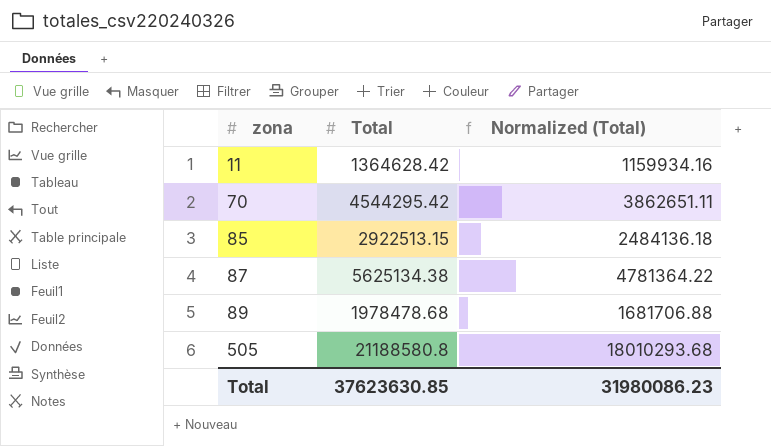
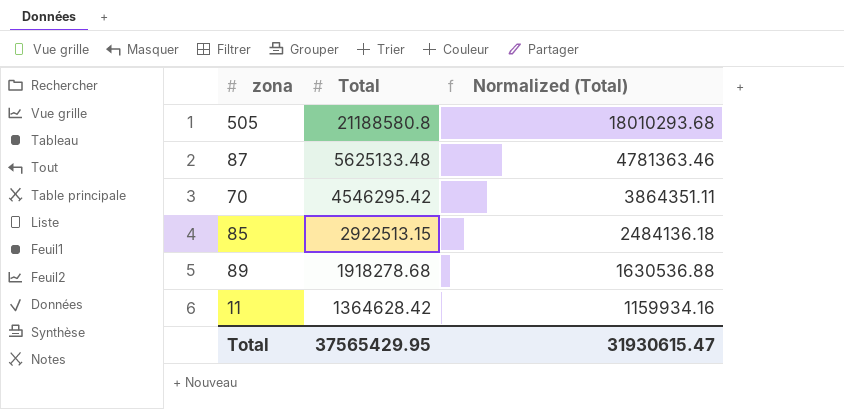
row order: zona ascending -> Total descending
87 | Total: 5625134.38 -> 5625133.48
87 | Normalized (Total): 4781364.22 -> 4781363.46
70 | Total: 4544295.42 -> 4546295.42
70 | Normalized (Total): 3862651.11 -> 3864351.11
89 | Total: 1978478.68 -> 1918278.68
89 | Normalized (Total): 1681706.88 -> 1630536.88
Total | Total: 37623630.85 -> 37565429.95
Total | Normalized (Total): 31980086.23 -> 31930615.47

